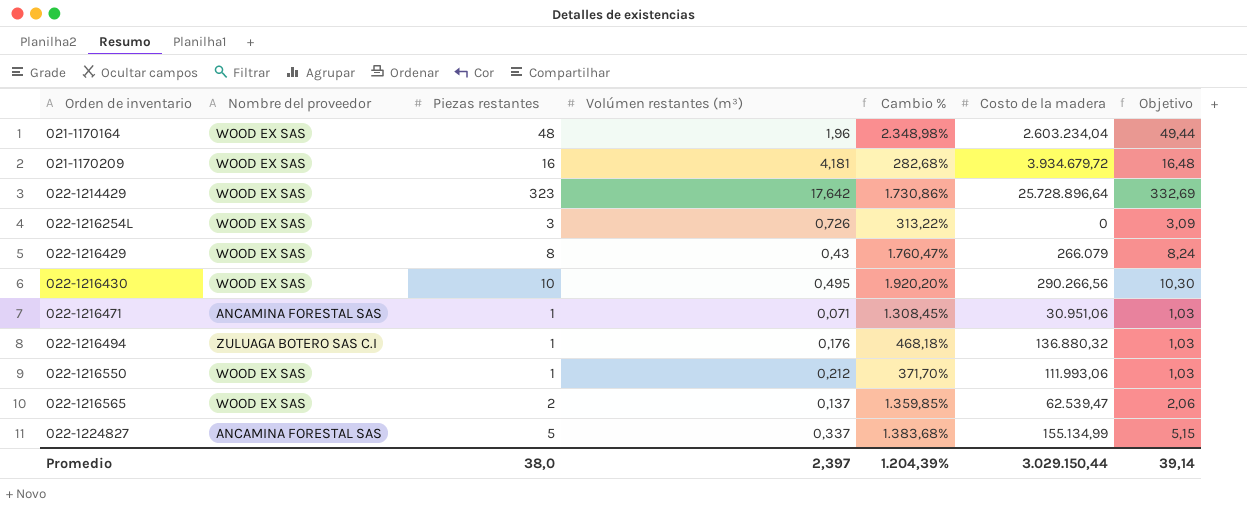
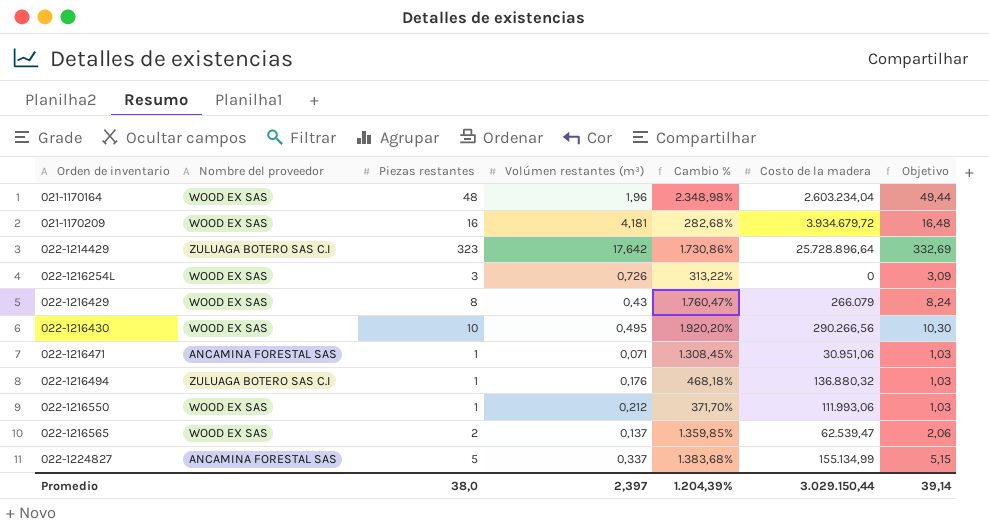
022-1214429 | Nombre del proveedor: WOOD EX SAS -> ZULUAGA BOTERO SAS C.I

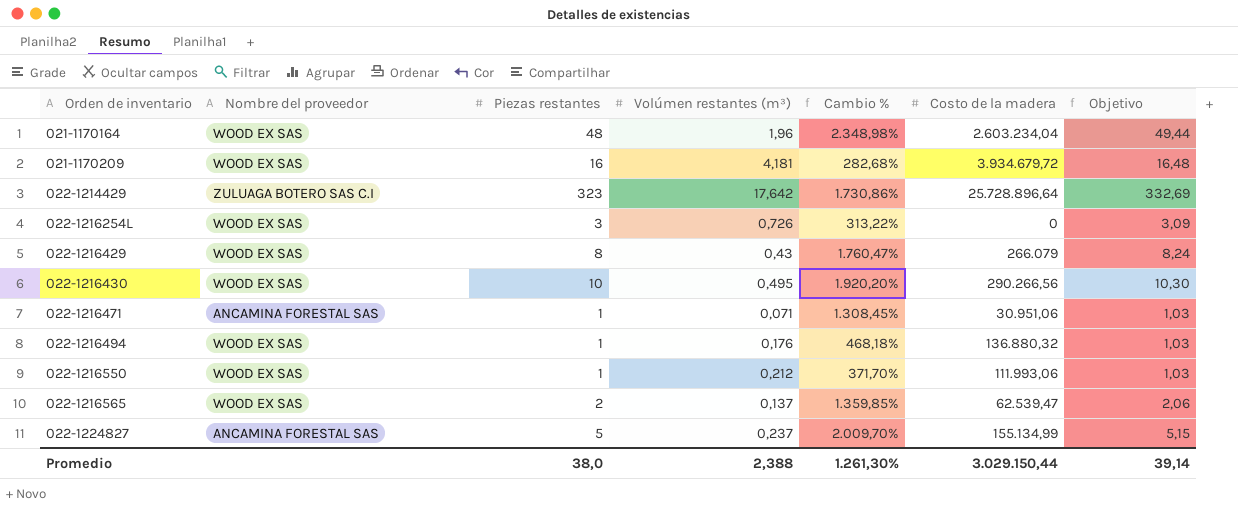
022-1216494 | Nombre del proveedor: ZULUAGA BOTERO SAS C.I -> WOOD EX SAS
022-1224827 | Volúmen restantes (m³): 0,337 -> 0,237
022-1224827 | Cambio %: 1.383,68% -> 2.009,70%
Promedio | Volúmen restantes (m³): 2,397 -> 2,388
Promedio | Cambio %: 1.204,39% -> 1.261,30%

